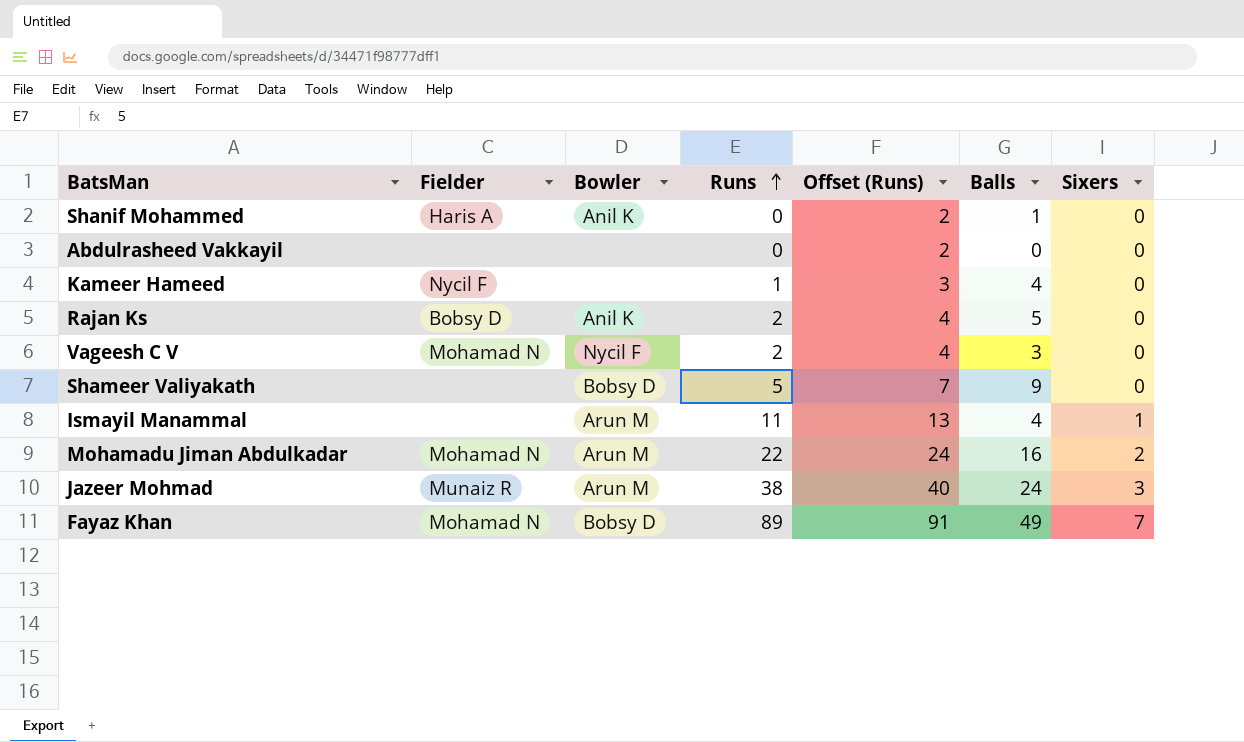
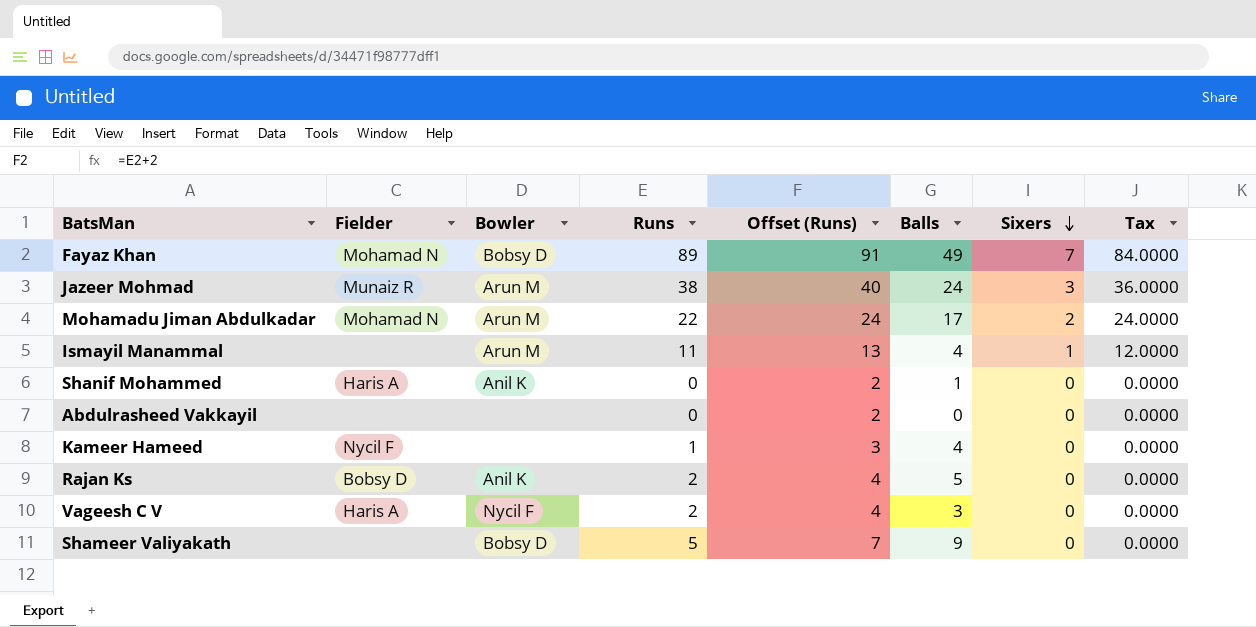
row order: Runs ascending -> Sixers descending
column Tax | formula: none -> [Sixers] * 12
Mohamadu Jiman Abdulkadar | Balls: 16 -> 17
Vageesh C V | Fielder: Mohamad N -> Haris A

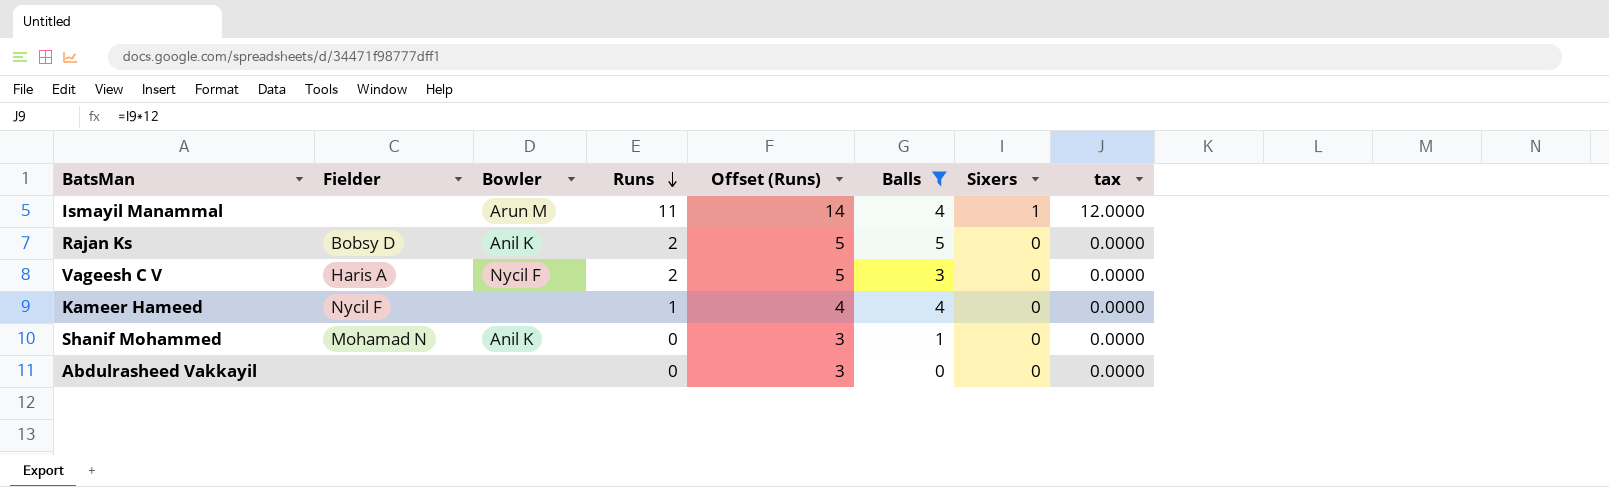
filter: none -> Balls <= 5
row order: Sixers descending -> Runs descending
column Offset (Runs) | formula: [Runs] + 2 -> [Runs] + 3
column name: Tax -> tax
Shanif Mohammed | Fielder: Haris A -> Mohamad N

